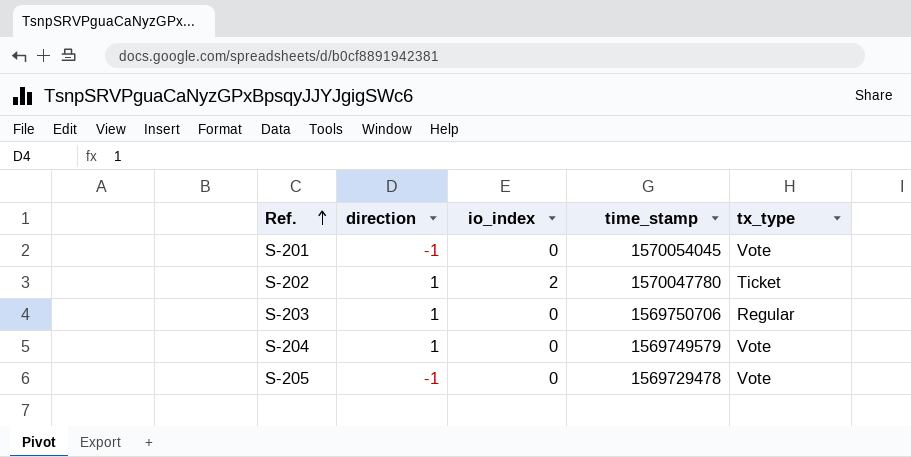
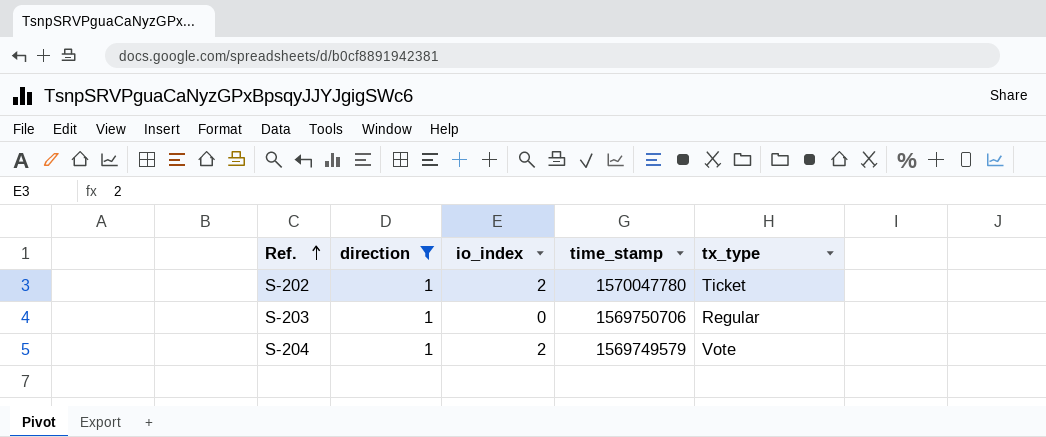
filter: none -> direction = 1
S-204 | io_index: 0 -> 2

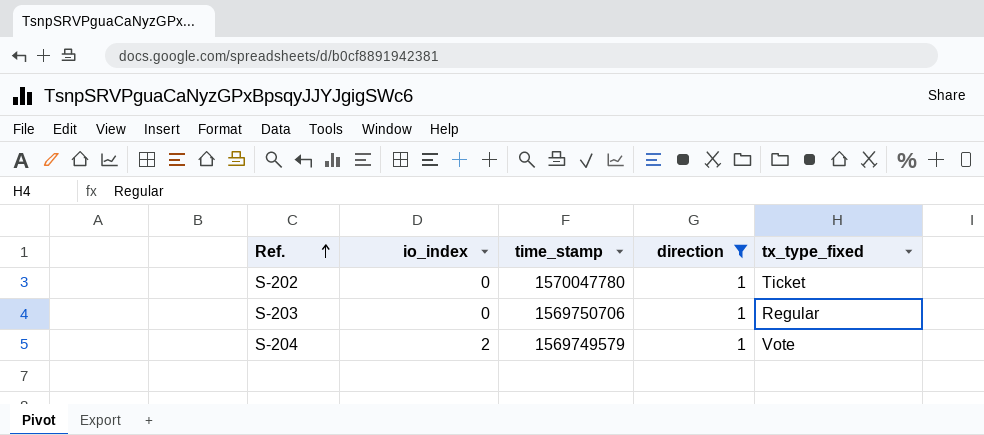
column direction | position: 2 -> 4
column name: tx_type -> tx_type_fixed
S-202 | io_index: 2 -> 0

